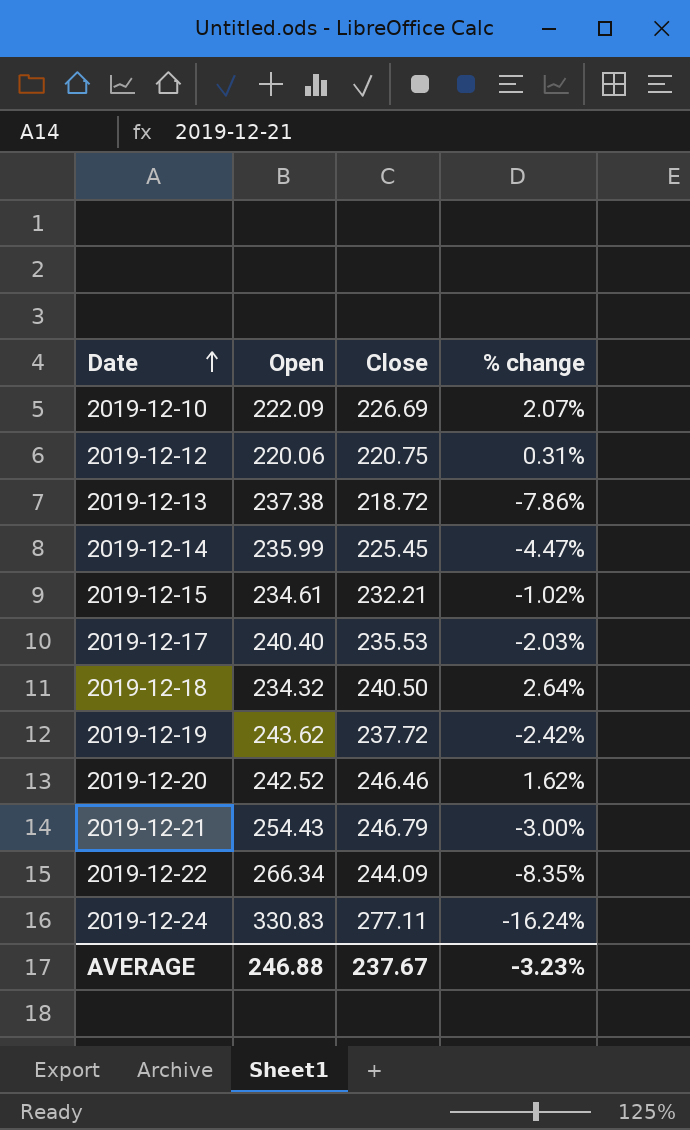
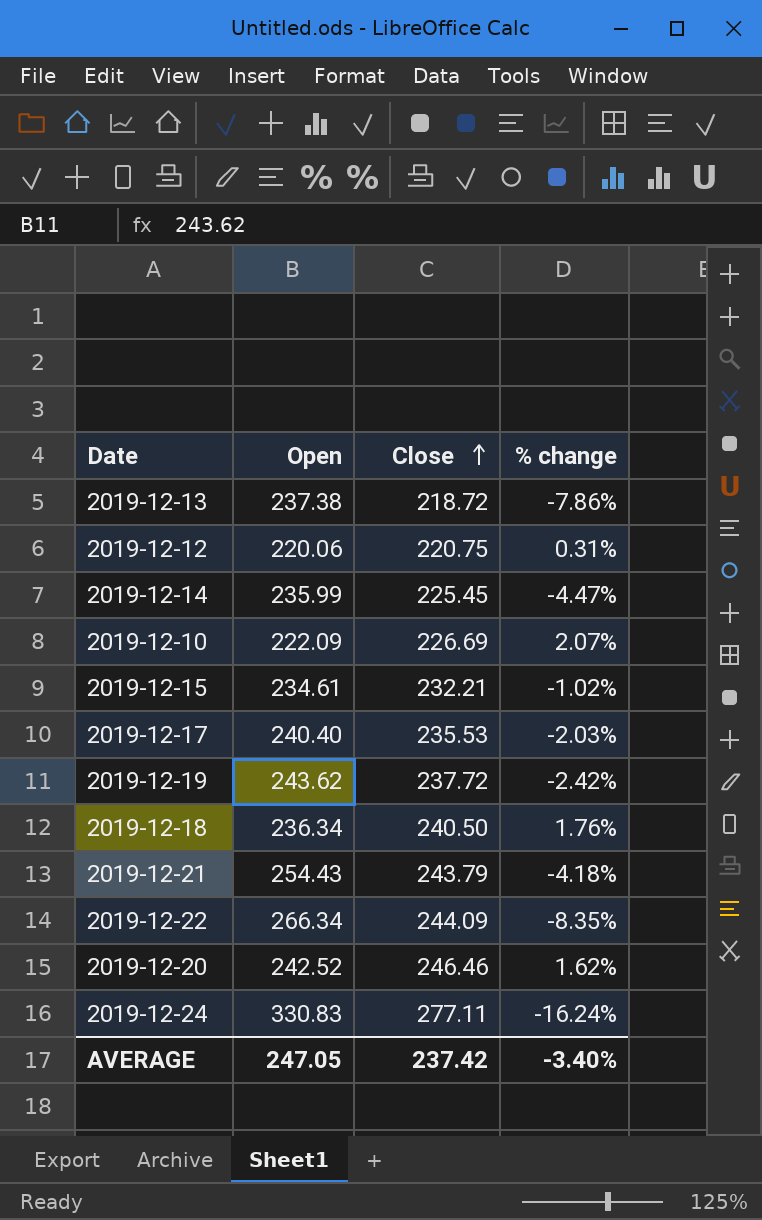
row order: Date ascending -> Close ascending
2019-12-18 | Open: 234.32 -> 236.34
2019-12-18 | % change: 2.64% -> 1.76%
2019-12-21 | Close: 246.79 -> 243.79
2019-12-21 | % change: -3.00% -> -4.18%
AVERAGE | Open: 246.88 -> 247.05
AVERAGE | Close: 237.67 -> 237.42
AVERAGE | % change: -3.23% -> -3.40%

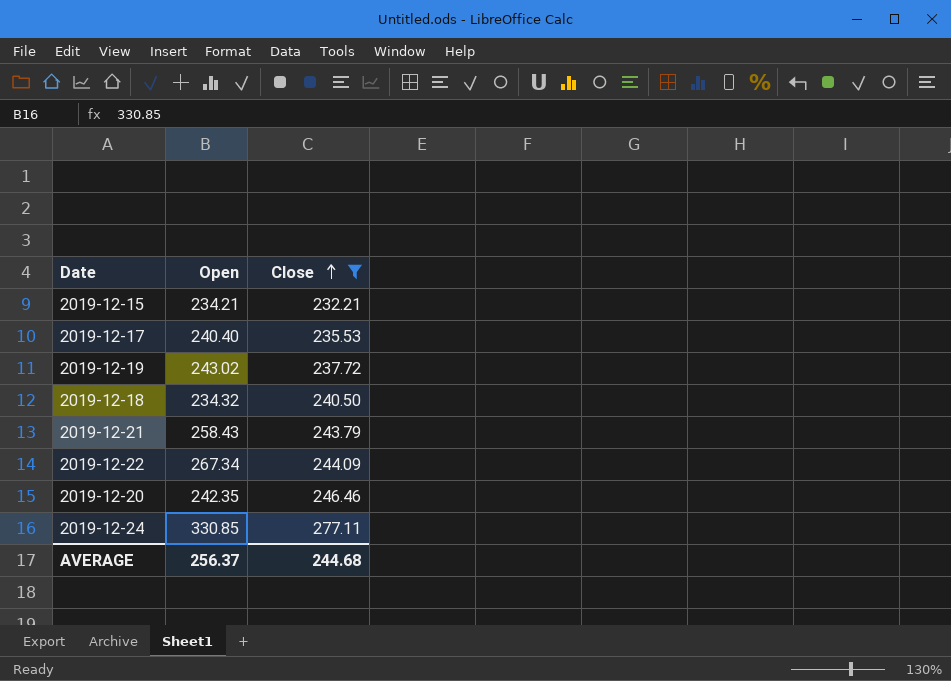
filter: none -> Close >= 232.21
column % change | formula: ([Close] - [Open]) / [Open] -> none
2019-12-15 | Open: 234.61 -> 234.21
2019-12-19 | Open: 243.62 -> 243.02
2019-12-18 | Open: 236.34 -> 234.32
2019-12-21 | Open: 254.43 -> 258.43
2019-12-22 | Open: 266.34 -> 267.34
2019-12-20 | Open: 242.52 -> 242.35
2019-12-24 | Open: 330.83 -> 330.85
AVERAGE | Open: 247.05 -> 256.37
AVERAGE | Close: 237.42 -> 244.68

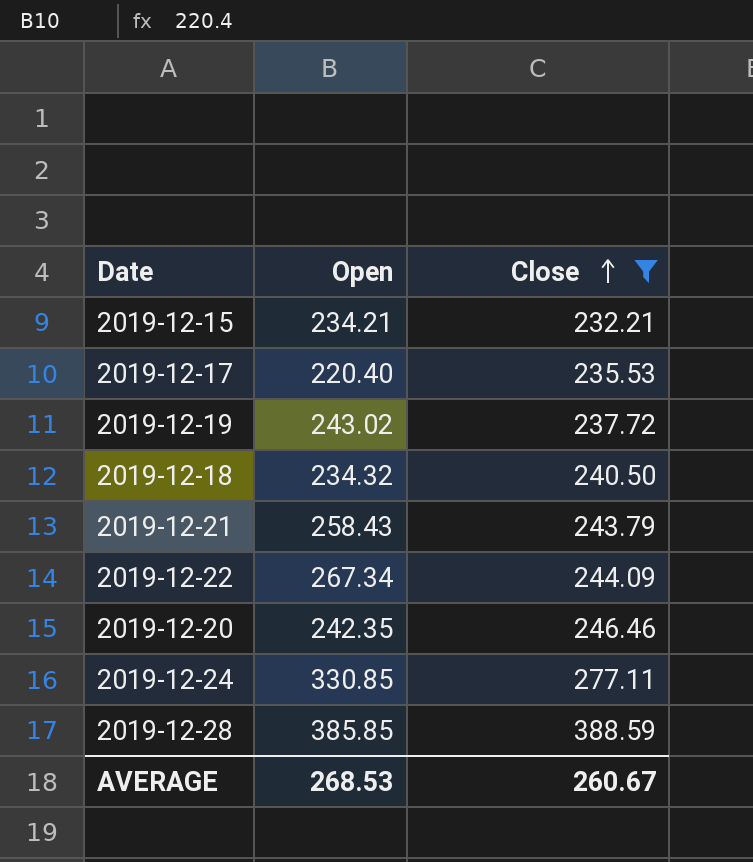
2019-12-17 | Open: 240.40 -> 220.40
row 2019-12-28: none -> 385.85 | 388.59
AVERAGE | Open: 256.37 -> 268.53
AVERAGE | Close: 244.68 -> 260.67

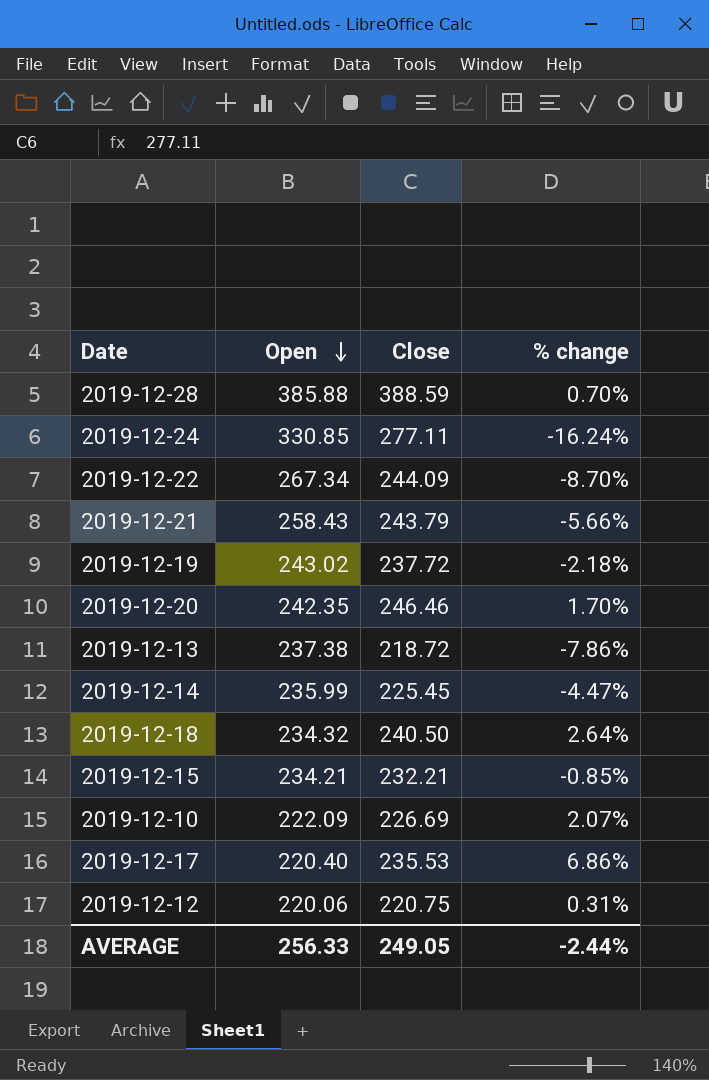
filter: Close >= 232.21 -> none
row order: Close ascending -> Open descending
column % change | formula: none -> ([Close] - [Open]) / [Open]
2019-12-28 | Open: 385.85 -> 385.88
AVERAGE | Open: 268.53 -> 256.33
AVERAGE | Close: 260.67 -> 249.05

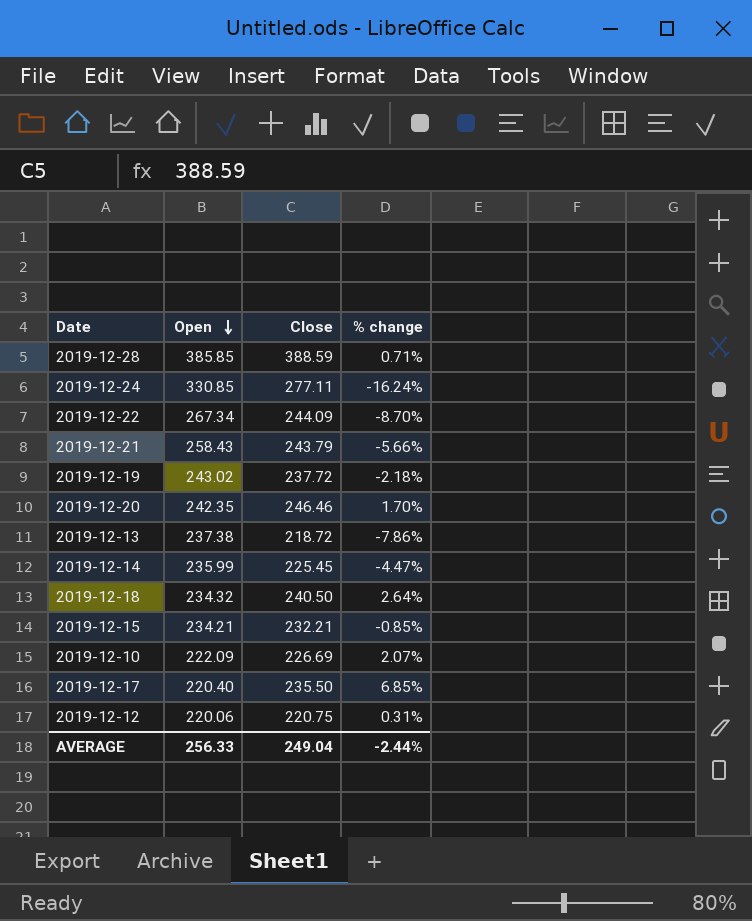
2019-12-28 | Open: 385.88 -> 385.85
2019-12-28 | % change: 0.70% -> 0.71%
2019-12-17 | Close: 235.53 -> 235.50
2019-12-17 | % change: 6.86% -> 6.85%
AVERAGE | Close: 249.05 -> 249.04

